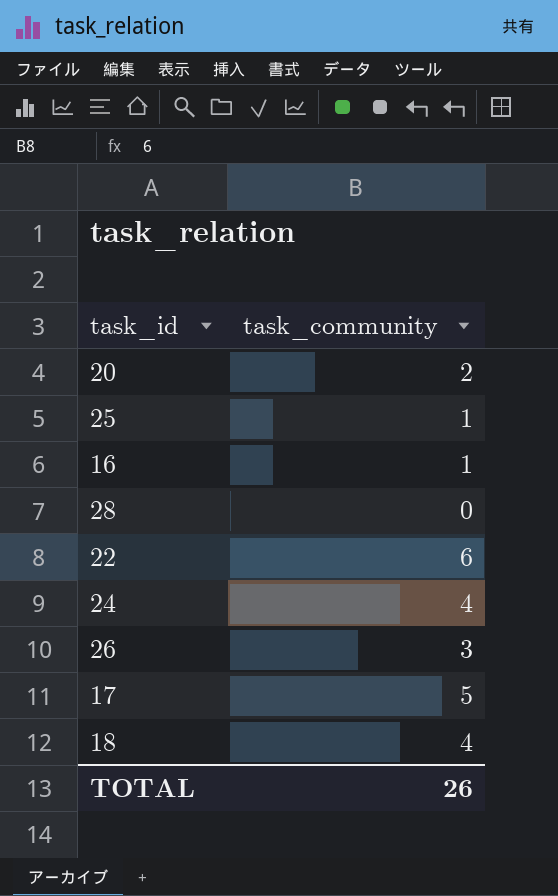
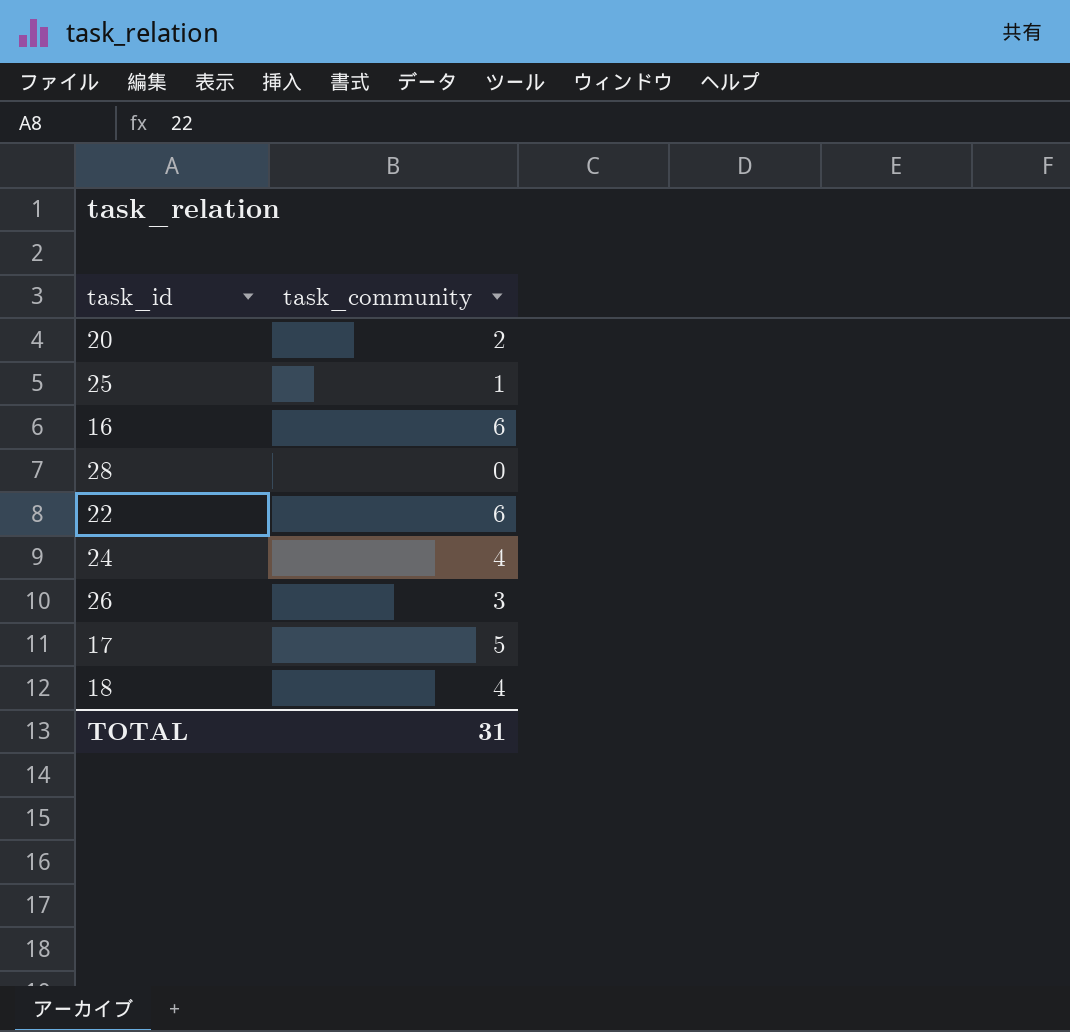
16 | task_community: 1 -> 6
TOTAL | task_community: 26 -> 31

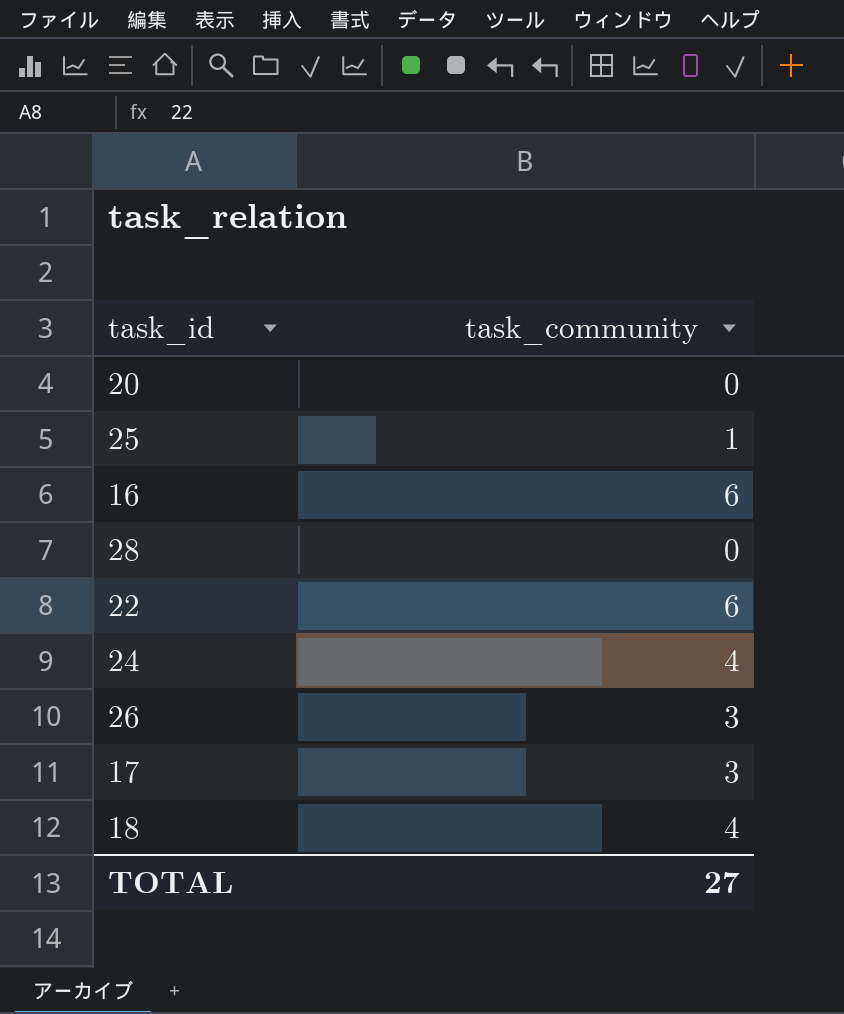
20 | task_community: 2 -> 0
17 | task_community: 5 -> 3
TOTAL | task_community: 31 -> 27

